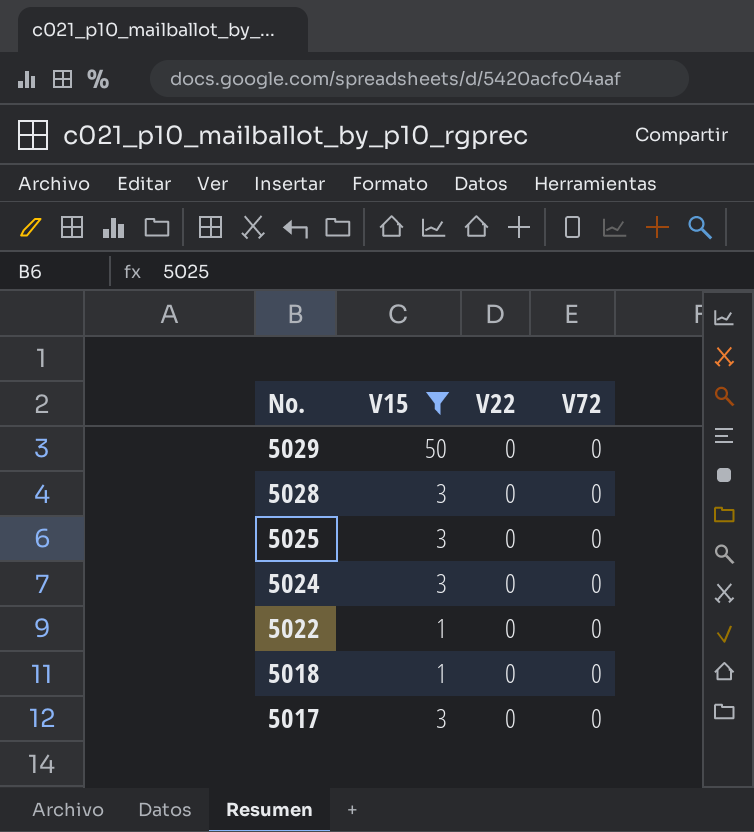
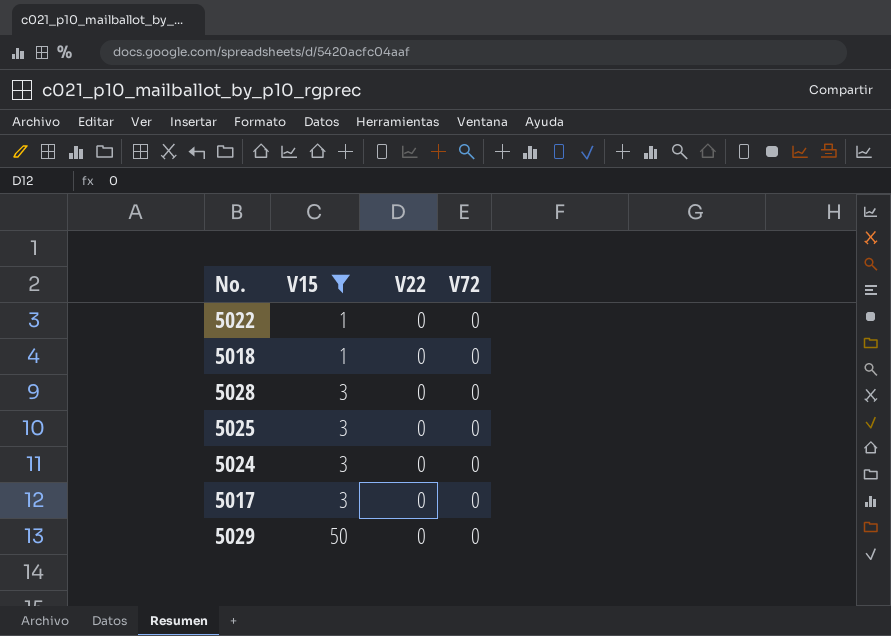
row order: No. descending -> V15 ascending

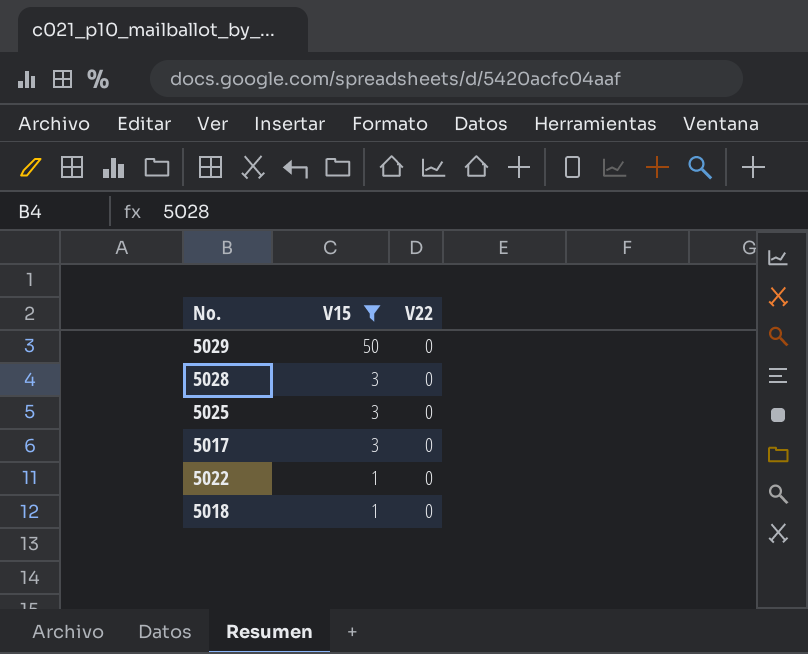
row order: V15 ascending -> V15 descending
column V72 | position: 4 -> none
row 5024: 3 | 0 | 0 -> none

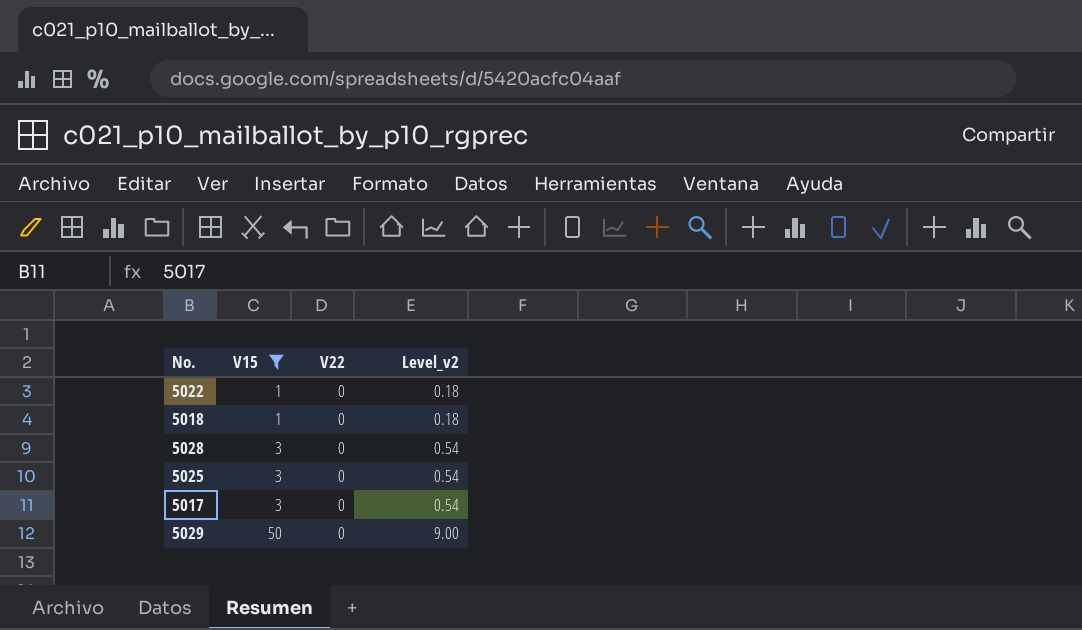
row order: V15 descending -> V15 ascending
column Level_v2 | formula: none -> [V15] * 0.18

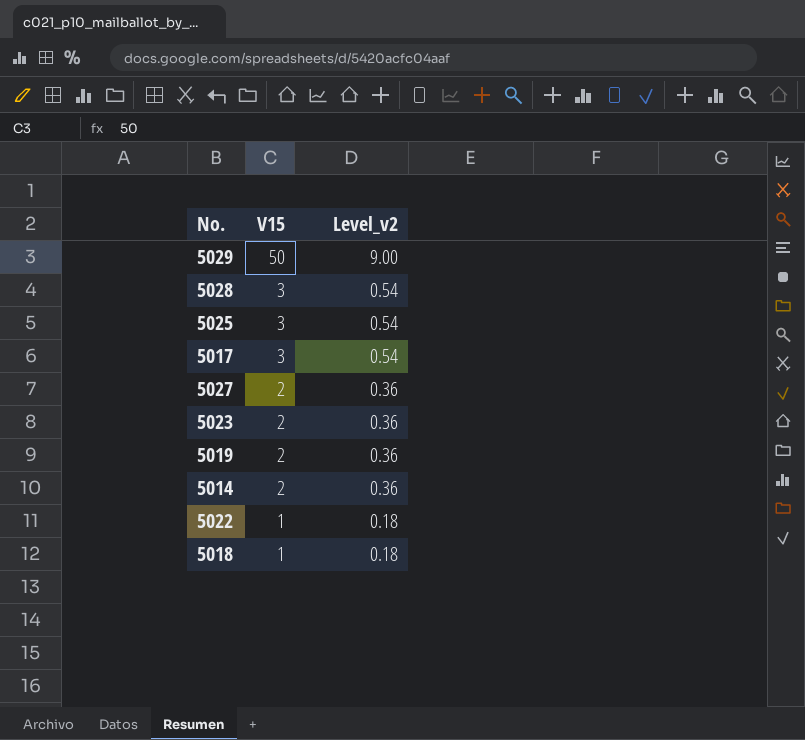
filter: V15 != 2 -> none
row order: V15 ascending -> V15 descending
column V22 | position: 3 -> none

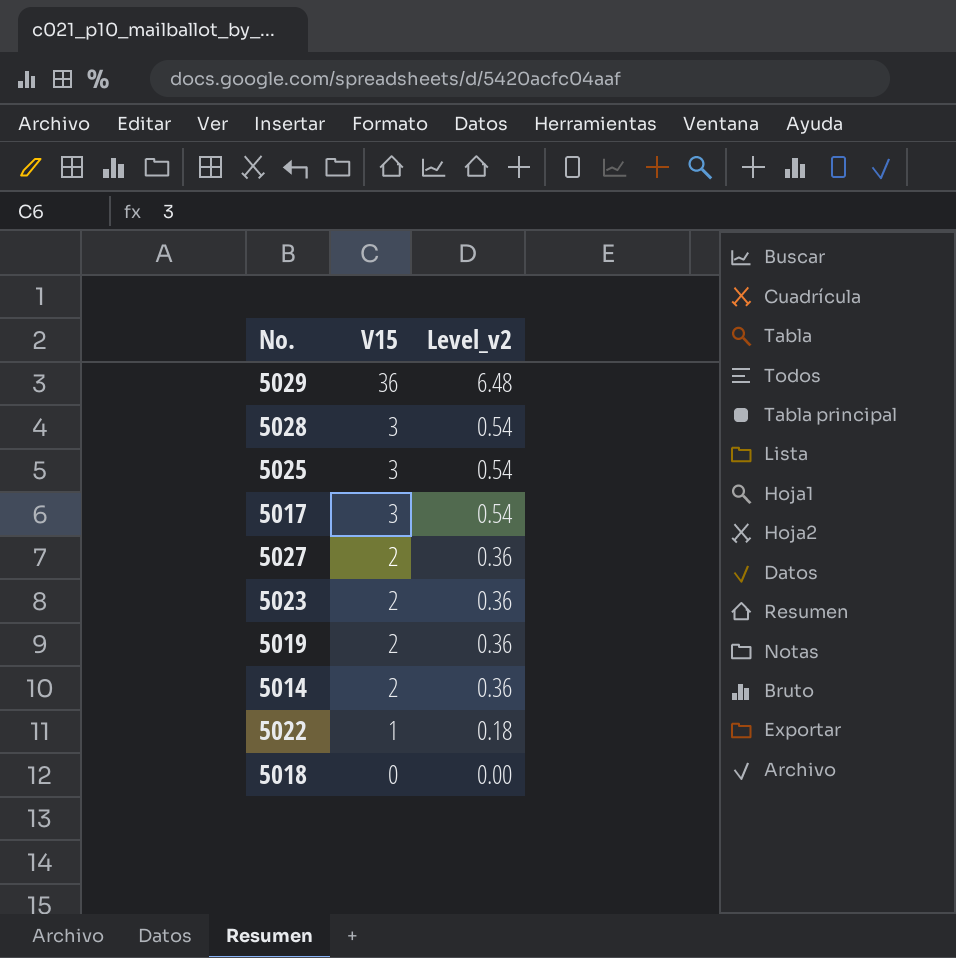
5029 | V15: 50 -> 36
5029 | Level_v2: 9.00 -> 6.48
5018 | V15: 1 -> 0
5018 | Level_v2: 0.18 -> 0.00

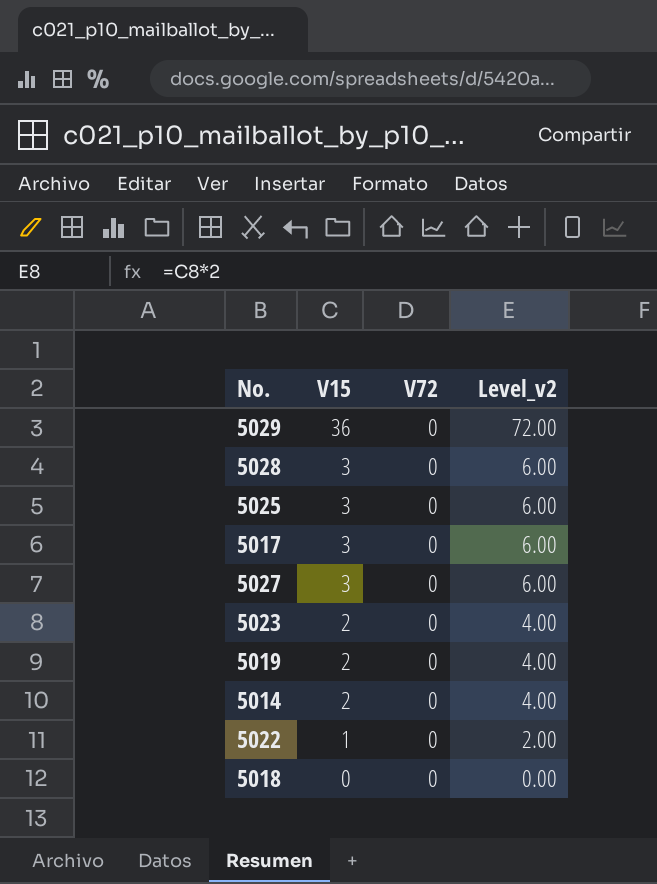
column V72 | position: none -> 3
column Level_v2 | formula: [V15] * 0.18 -> [V15] * 2
5027 | V15: 2 -> 3

